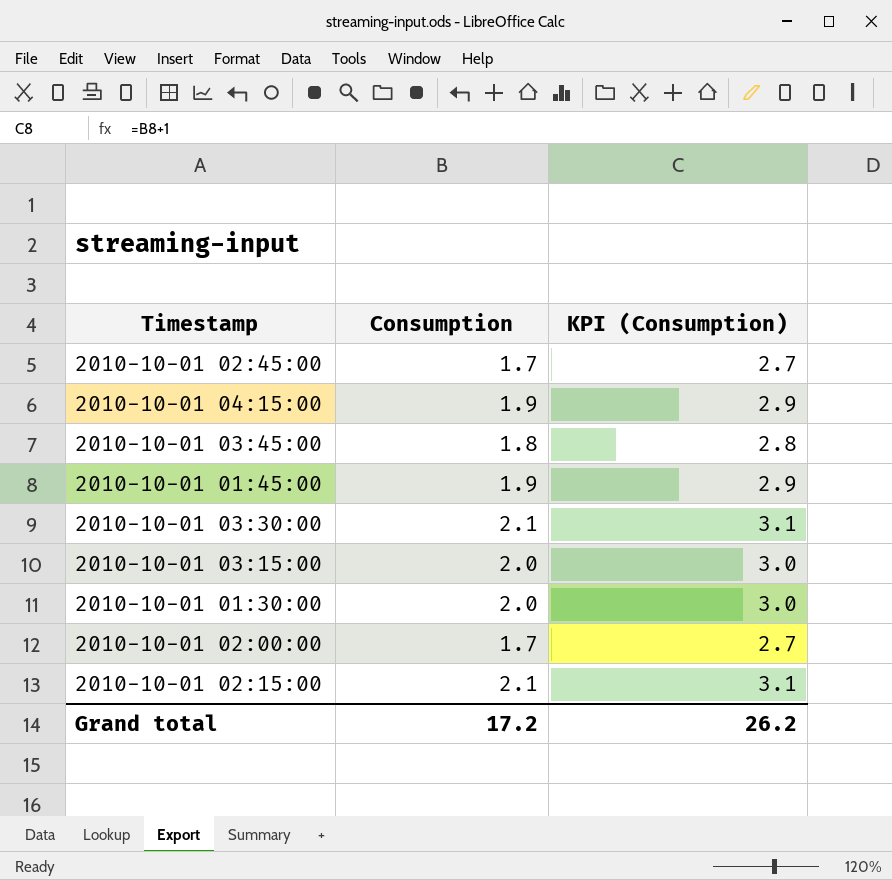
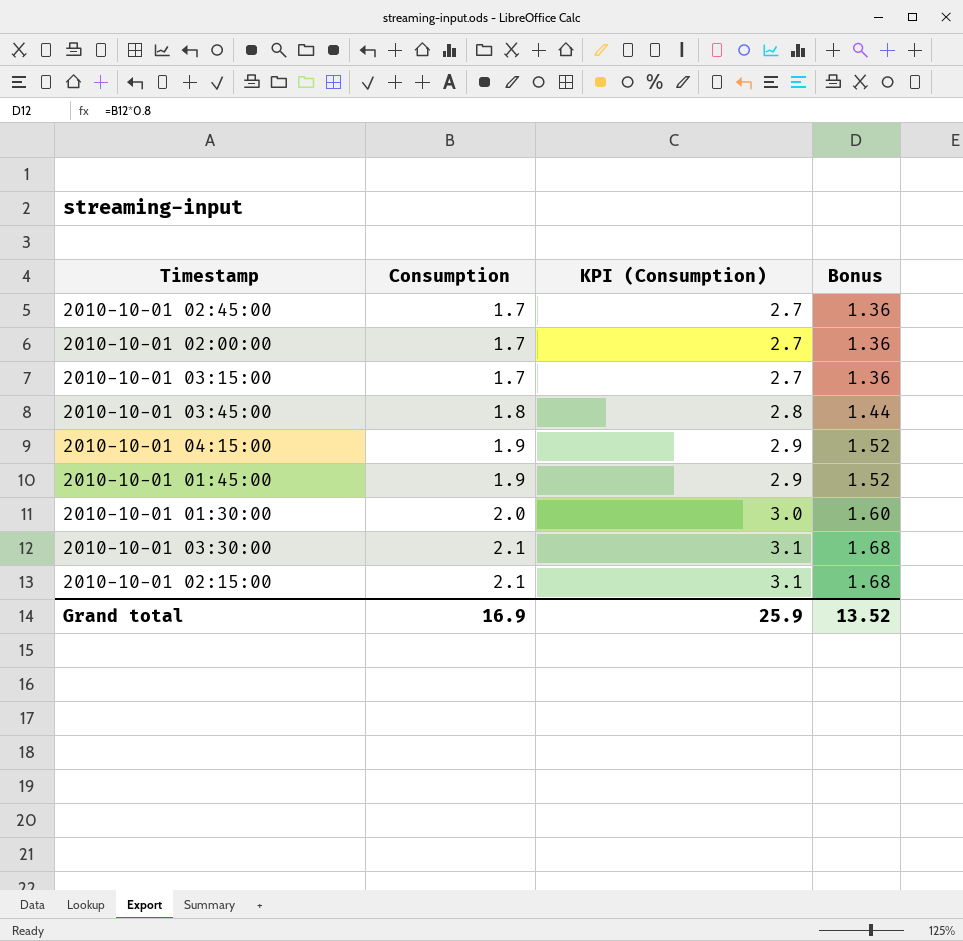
row order: none -> Consumption ascending
column Bonus | formula: none -> [Consumption] * 0.8
2010-10-01 03:15:00 | Consumption: 2.0 -> 1.7
2010-10-01 03:15:00 | KPI (Consumption): 3.0 -> 2.7
Grand total | Consumption: 17.2 -> 16.9
Grand total | KPI (Consumption): 26.2 -> 25.9

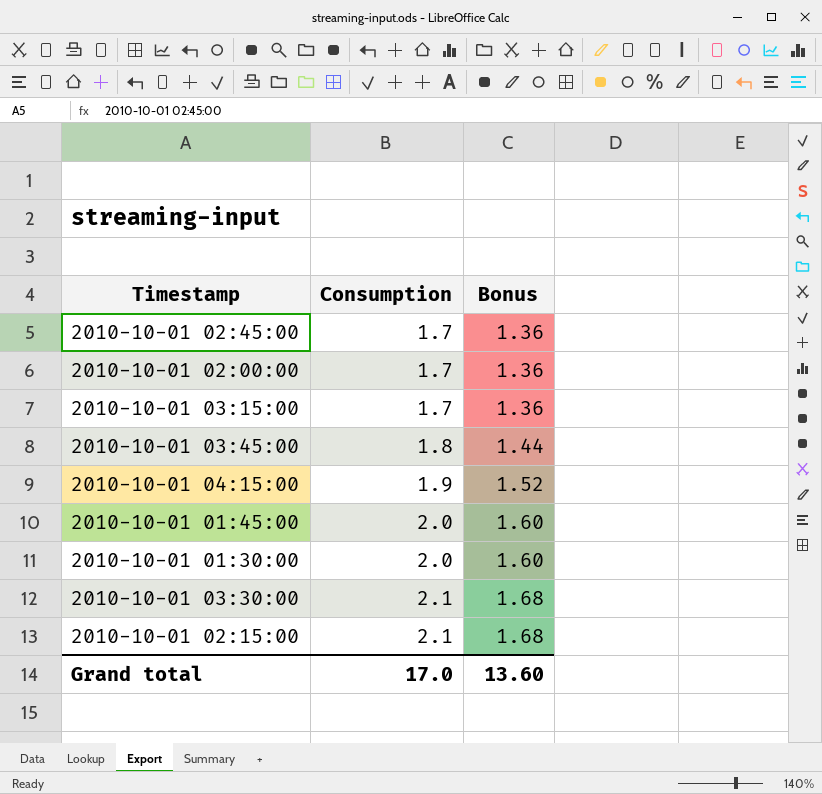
column KPI (Consumption) | formula: [Consumption] + 1 -> none
2010-10-01 01:45:00 | Consumption: 1.9 -> 2.0
2010-10-01 01:45:00 | Bonus: 1.52 -> 1.60
Grand total | Consumption: 16.9 -> 17.0
Grand total | Bonus: 13.52 -> 13.60

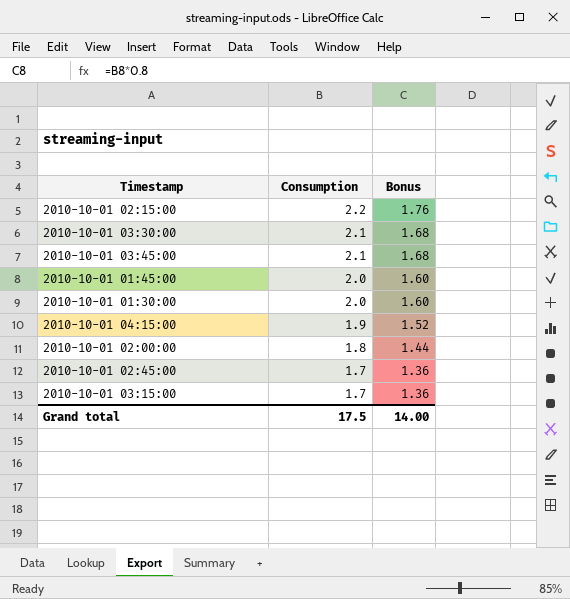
row order: Consumption ascending -> Consumption descending
2010-10-01 02:15:00 | Consumption: 2.1 -> 2.2
2010-10-01 02:15:00 | Bonus: 1.68 -> 1.76
2010-10-01 03:45:00 | Consumption: 1.8 -> 2.1
2010-10-01 03:45:00 | Bonus: 1.44 -> 1.68
2010-10-01 02:00:00 | Consumption: 1.7 -> 1.8
2010-10-01 02:00:00 | Bonus: 1.36 -> 1.44
Grand total | Consumption: 17.0 -> 17.5
Grand total | Bonus: 13.60 -> 14.00

